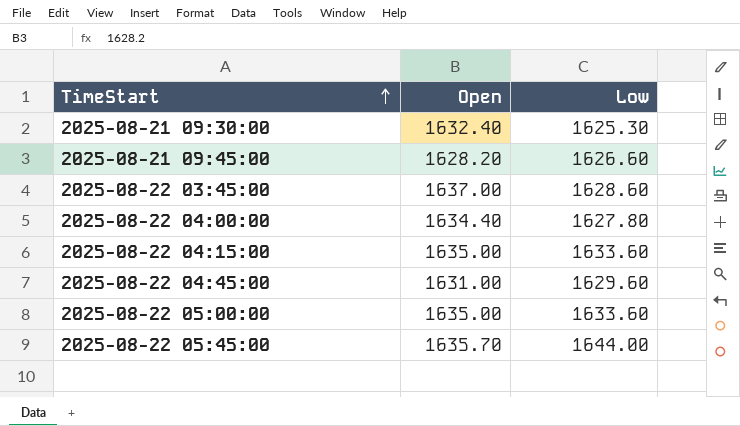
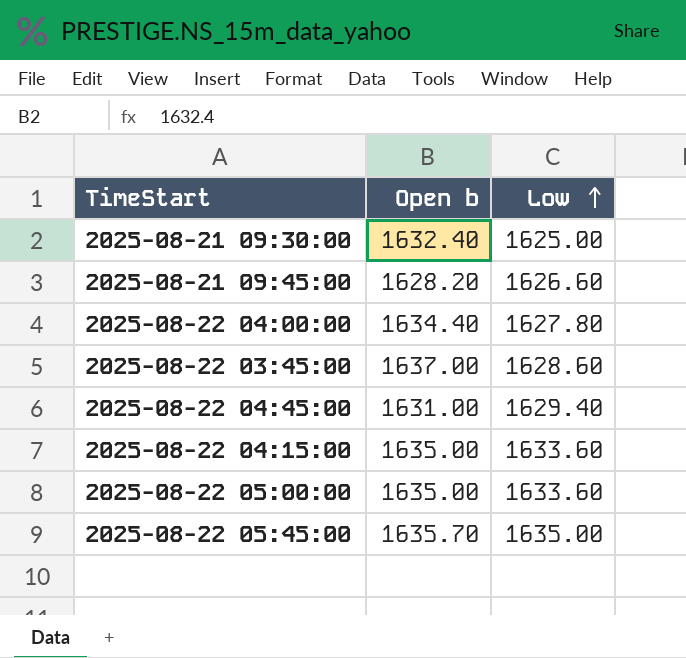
row order: TimeStart ascending -> Low ascending
column name: Open -> Open b
2025-08-21 09:30:00 | Low: 1625.30 -> 1625.00
2025-08-22 04:45:00 | Low: 1629.60 -> 1629.40
2025-08-22 05:45:00 | Low: 1644.00 -> 1635.00

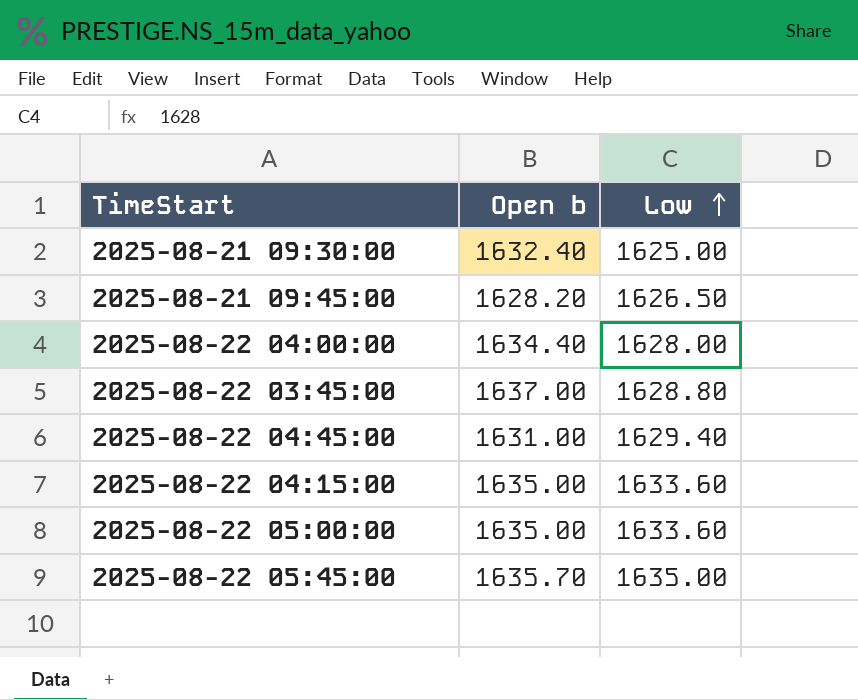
2025-08-21 09:45:00 | Low: 1626.60 -> 1626.50
2025-08-22 04:00:00 | Low: 1627.80 -> 1628.00
2025-08-22 03:45:00 | Low: 1628.60 -> 1628.80

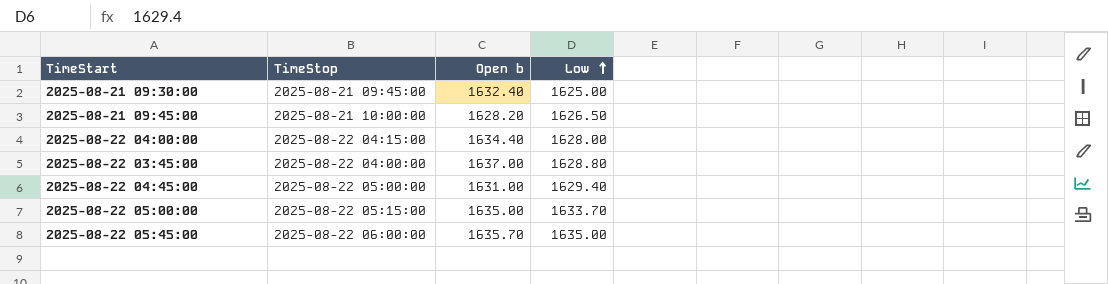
column TimeStop | position: none -> 2
row 2025-08-22 04:15:00: 1635.00 | 1633.60 -> none
2025-08-22 05:00:00 | Low: 1633.60 -> 1633.70

